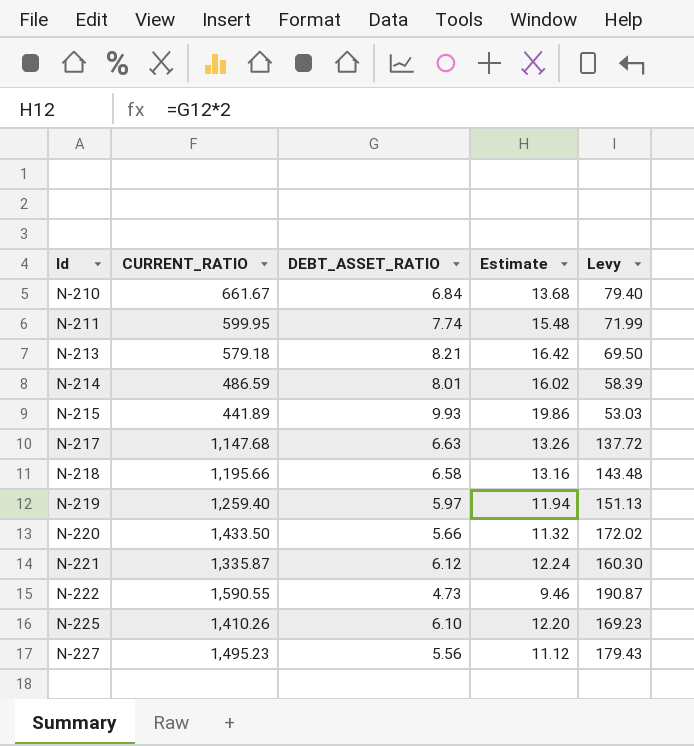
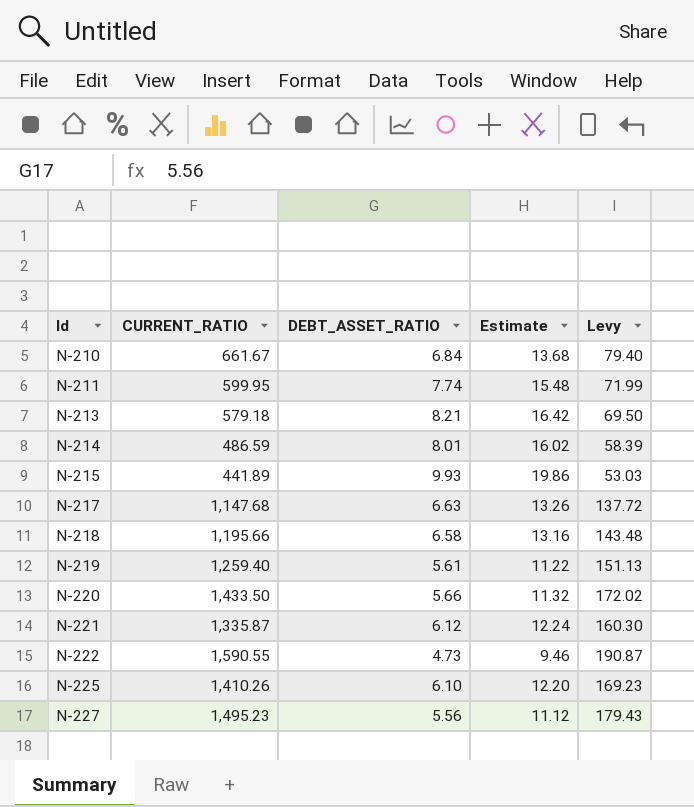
N-219 | DEBT_ASSET_RATIO: 5.97 -> 5.61
N-219 | Estimate: 11.94 -> 11.22

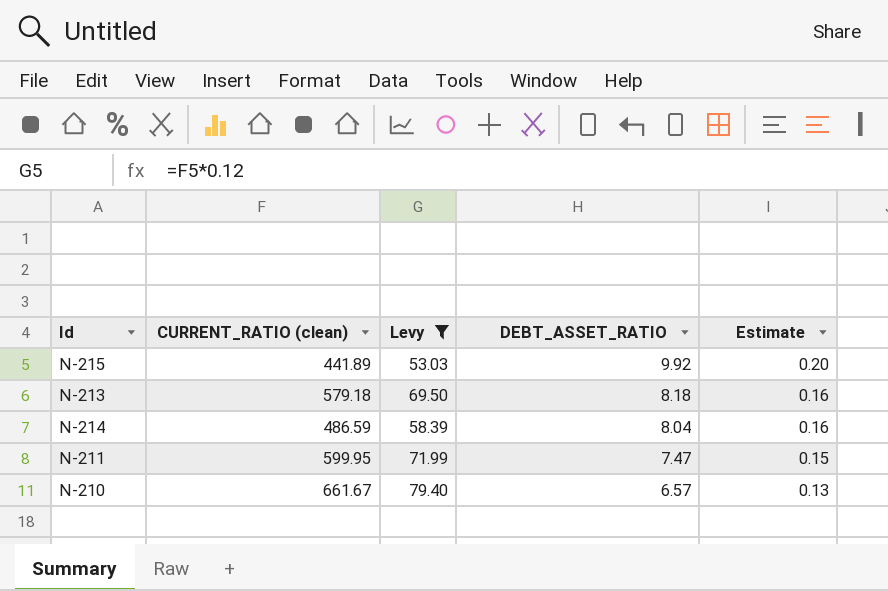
filter: none -> Levy <= 79.40
row order: Id ascending -> DEBT_ASSET_RATIO descending
column name: CURRENT_RATIO -> CURRENT_RATIO (clean)
column Levy | position: 5 -> 3
column Estimate | formula: [DEBT_ASSET_RATIO] * 2 -> [DEBT_ASSET_RATIO] * 0.02
N-215 | DEBT_ASSET_RATIO: 9.93 -> 9.92
N-213 | DEBT_ASSET_RATIO: 8.21 -> 8.18
N-214 | DEBT_ASSET_RATIO: 8.01 -> 8.04
N-211 | DEBT_ASSET_RATIO: 7.74 -> 7.47
N-210 | DEBT_ASSET_RATIO: 6.84 -> 6.57

